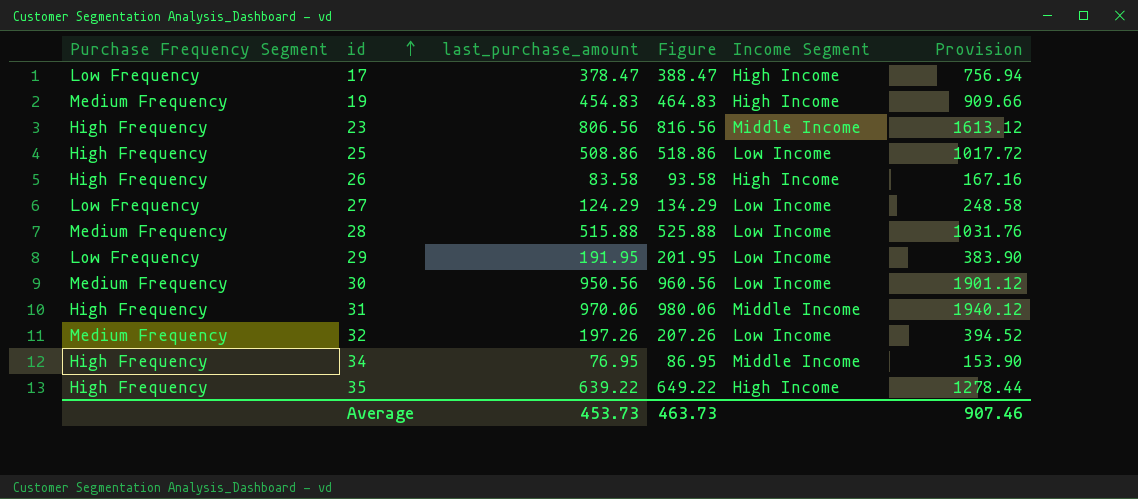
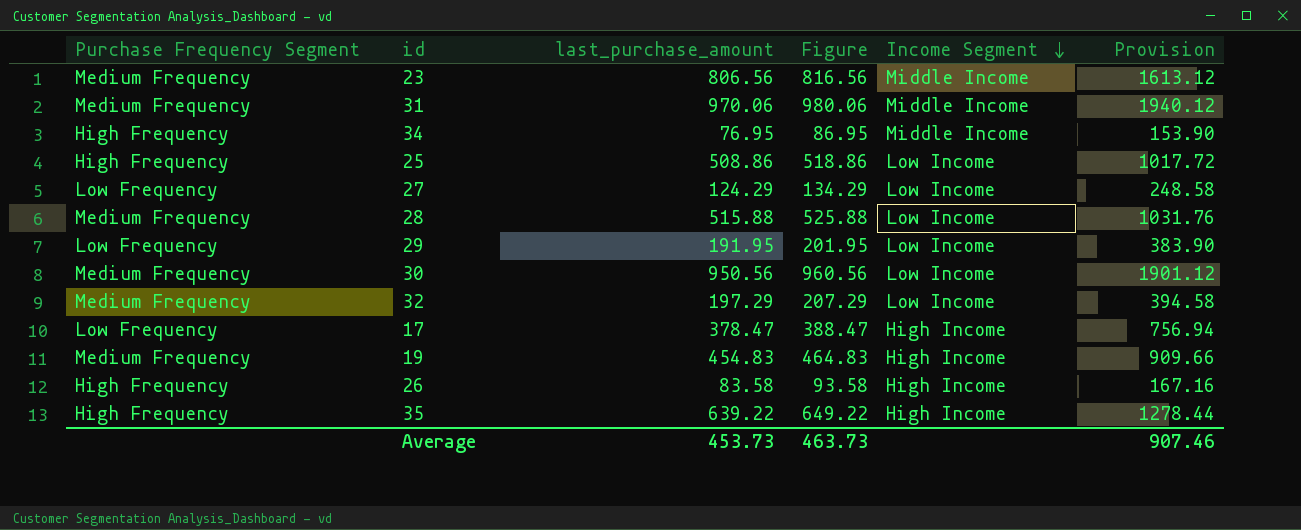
row order: id ascending -> Income Segment descending
23 | Purchase Frequency Segment: High Frequency -> Medium Frequency
31 | Purchase Frequency Segment: High Frequency -> Medium Frequency
32 | last_purchase_amount: 197.26 -> 197.29
32 | Figure: 207.26 -> 207.29
32 | Provision: 394.52 -> 394.58

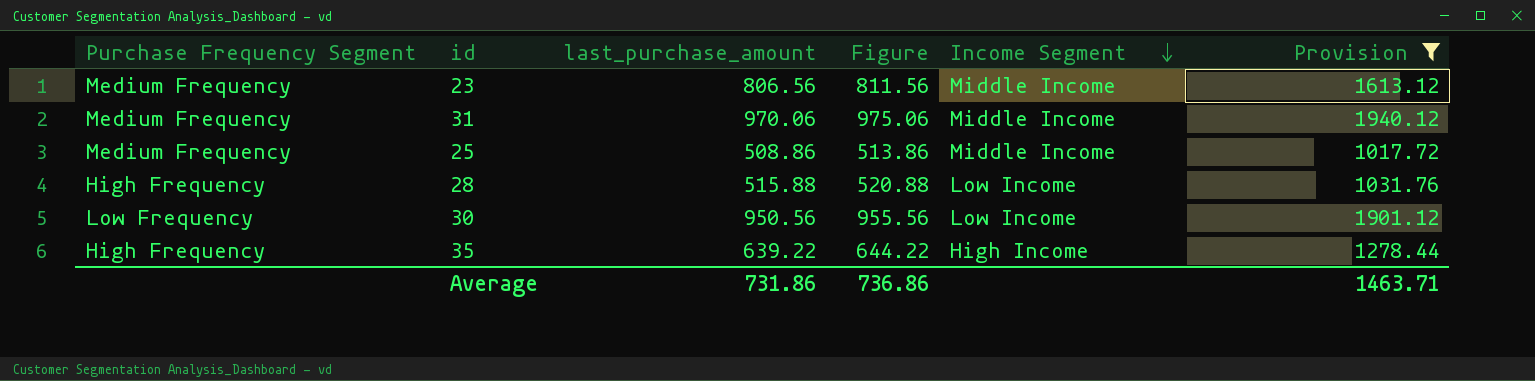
filter: none -> Provision >= 1017.72
column Figure | formula: [last_purchase_amount] + 10 -> [last_purchase_amount] + 5
25 | Purchase Frequency Segment: High Frequency -> Medium Frequency
25 | Income Segment: Low Income -> Middle Income
28 | Purchase Frequency Segment: Medium Frequency -> High Frequency
30 | Purchase Frequency Segment: Medium Frequency -> Low Frequency
Average | last_purchase_amount: 453.73 -> 731.86
Average | Figure: 463.73 -> 736.86
Average | Provision: 907.46 -> 1463.71

